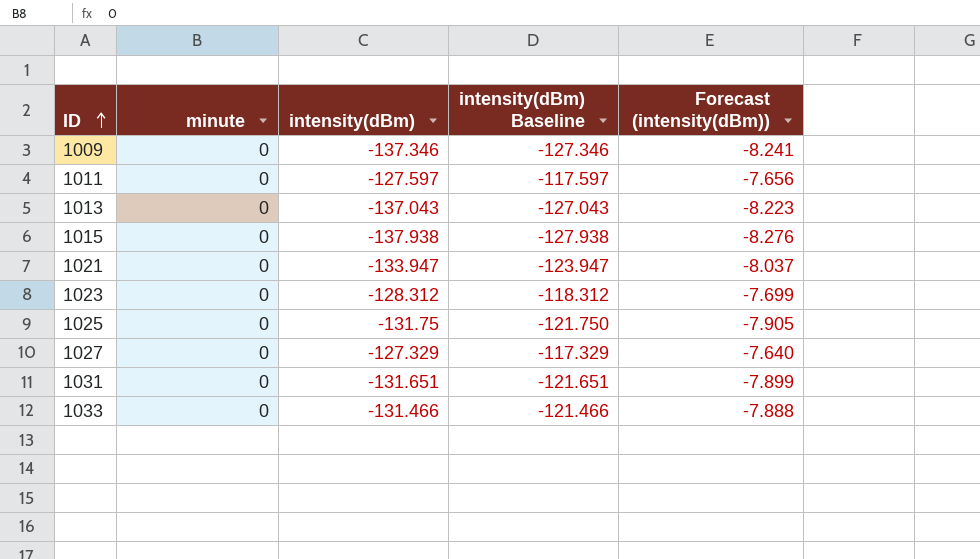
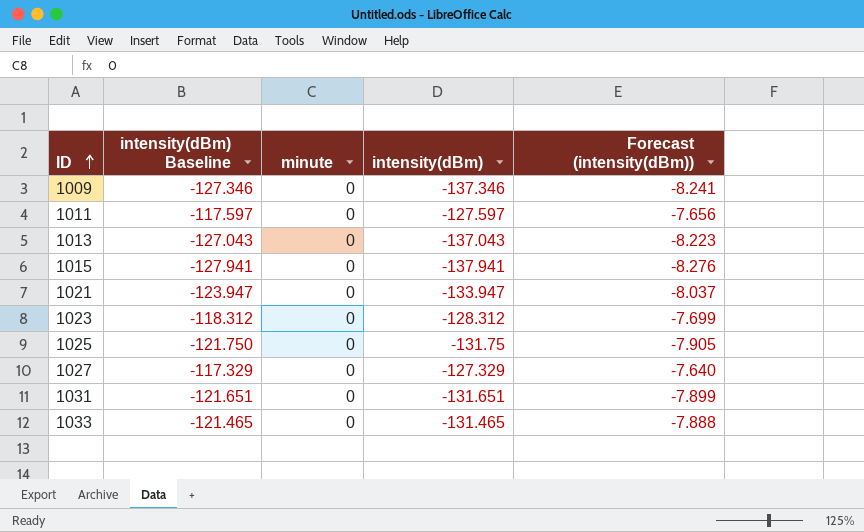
column intensity(dBm) Baseline | position: 4 -> 2
1015 | intensity(dBm) Baseline: -127.938 -> -127.941
1015 | intensity(dBm): -137.938 -> -137.941
1033 | intensity(dBm) Baseline: -121.466 -> -121.465
1033 | intensity(dBm): -131.466 -> -131.465

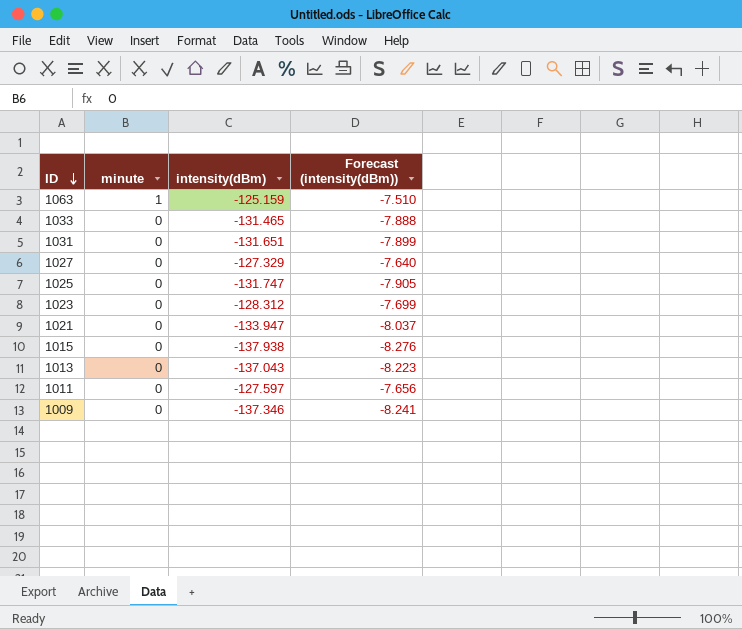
row order: ID ascending -> ID descending
column intensity(dBm) Baseline | formula: [intensity(dBm)] + 10 -> none
row 1063: none -> 1 | -125.159 | -7.510
1025 | intensity(dBm): -131.75 -> -131.747
1015 | intensity(dBm): -137.941 -> -137.938

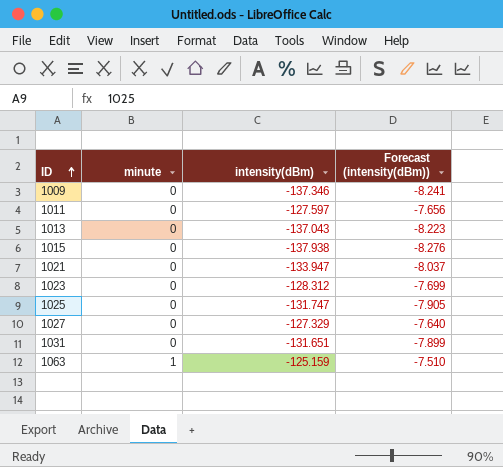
row order: ID descending -> ID ascending
row 1033: 0 | -131.465 | -7.888 -> none

